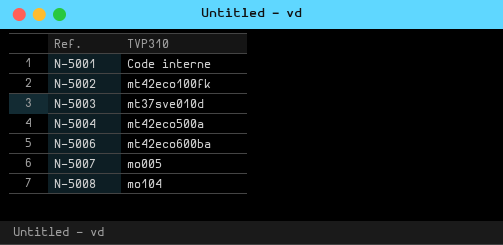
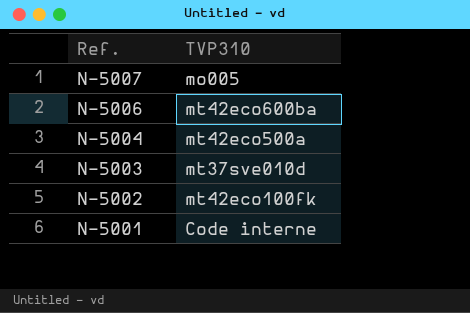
row order: Ref. ascending -> Ref. descending
row N-5008: mo104 -> none

